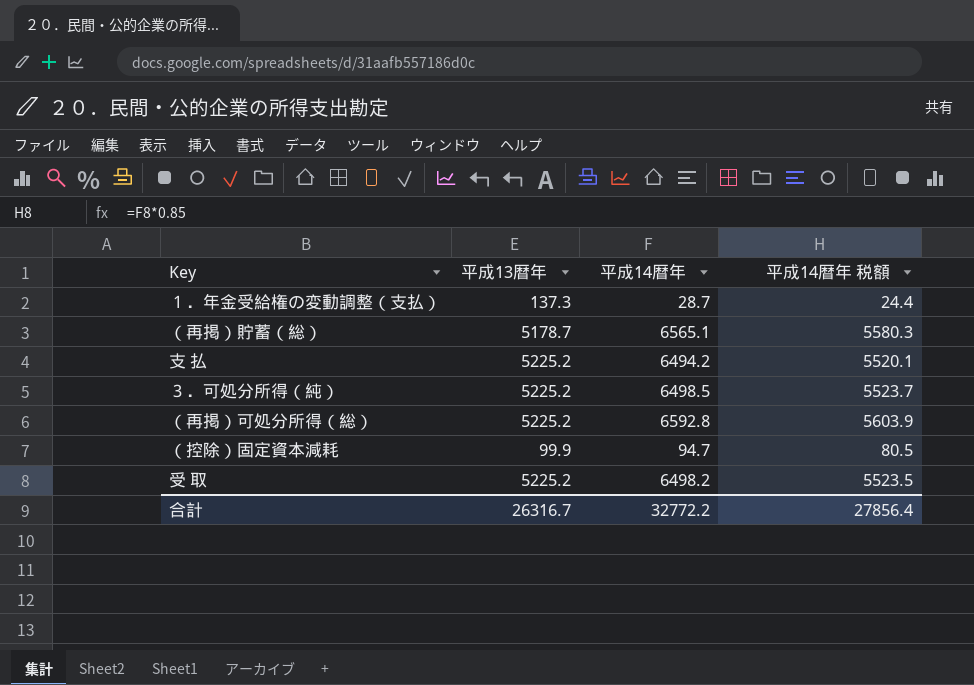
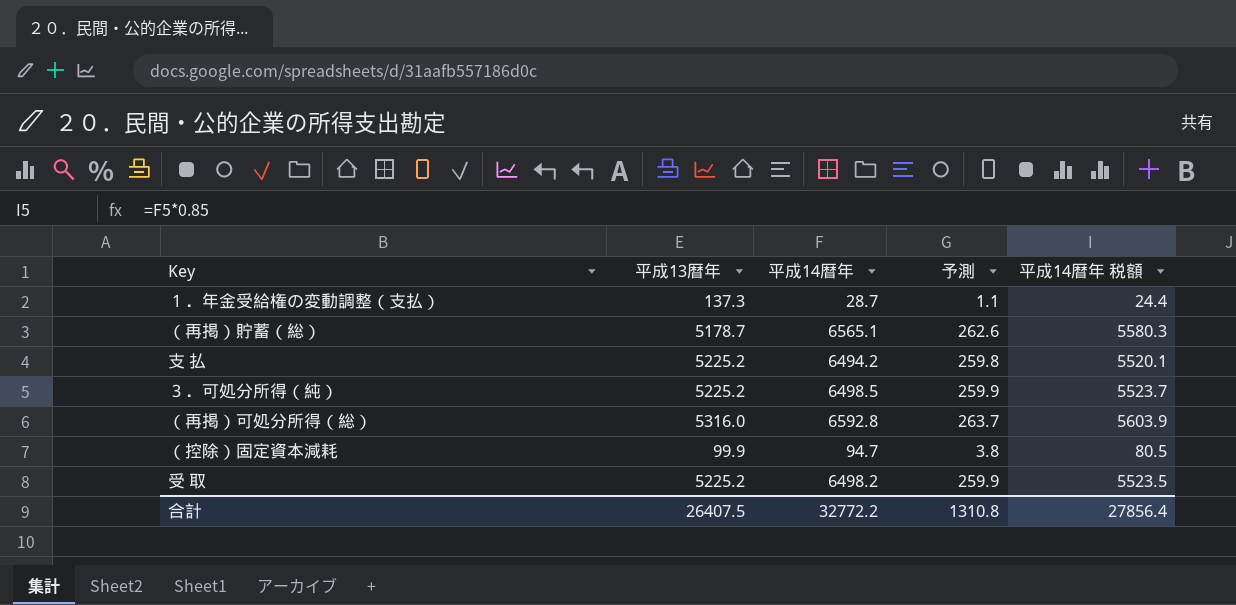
column 予測 | formula: none -> [平成14暦年] * 0.04
（再掲）可処分所得（総） | 平成13暦年: 5225.2 -> 5316.0
合計 | 平成13暦年: 26316.7 -> 26407.5

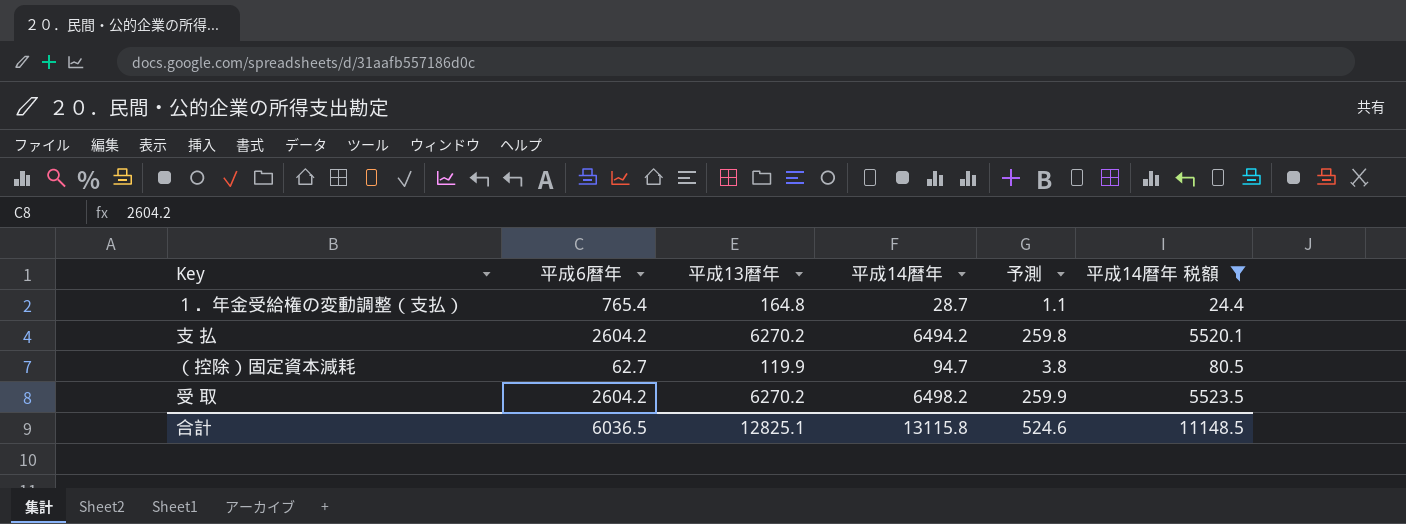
filter: none -> 平成14暦年 税額 <= 5523.5
column 平成6暦年 | position: none -> 2
１．年金受給権の変動調整（支払） | 平成13暦年: 137.3 -> 164.8
支 払 | 平成13暦年: 5225.2 -> 6270.2
（控除）固定資本減耗 | 平成13暦年: 99.9 -> 119.9
受 取 | 平成13暦年: 5225.2 -> 6270.2
合計 | 平成13暦年: 26407.5 -> 12825.1
合計 | 平成14暦年: 32772.2 -> 13115.8
合計 | 予測: 1310.8 -> 524.6
合計 | 平成14暦年 税額: 27856.4 -> 11148.5

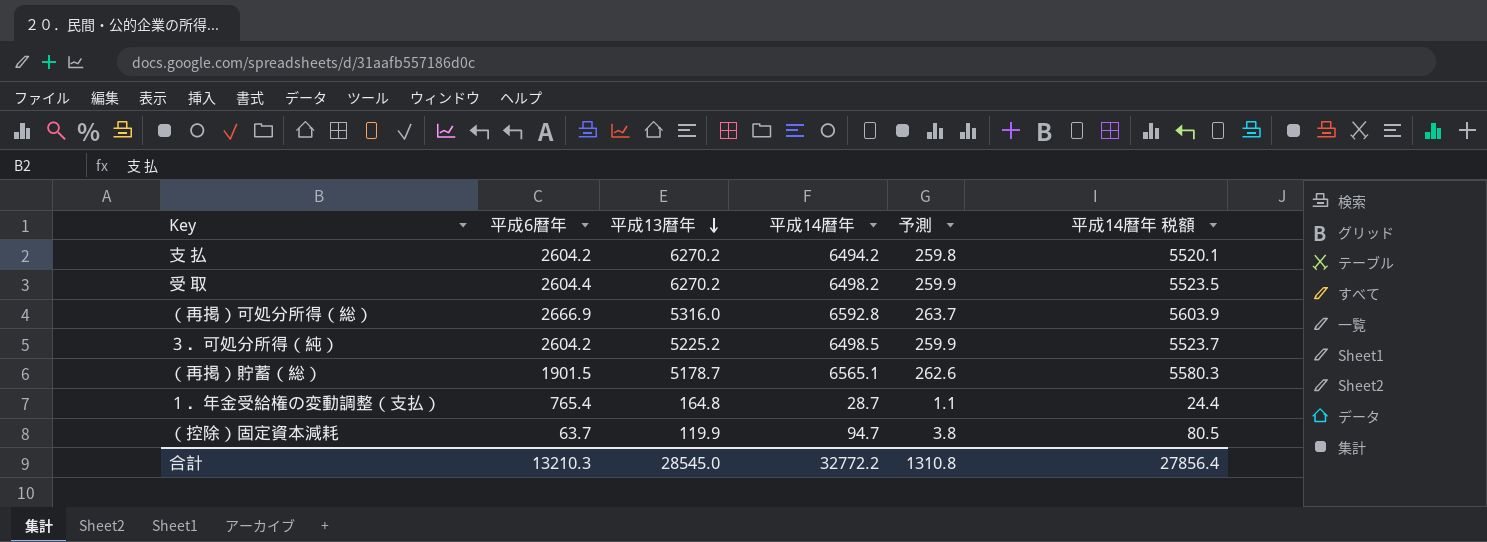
filter: 平成14暦年 税額 <= 5523.5 -> none
row order: none -> 平成13暦年 descending
受 取 | 平成6暦年: 2604.2 -> 2604.4
（控除）固定資本減耗 | 平成6暦年: 62.7 -> 63.7
合計 | 平成6暦年: 6036.5 -> 13210.3
合計 | 平成13暦年: 12825.1 -> 28545.0
合計 | 平成14暦年: 13115.8 -> 32772.2
合計 | 予測: 524.6 -> 1310.8
合計 | 平成14暦年 税額: 11148.5 -> 27856.4

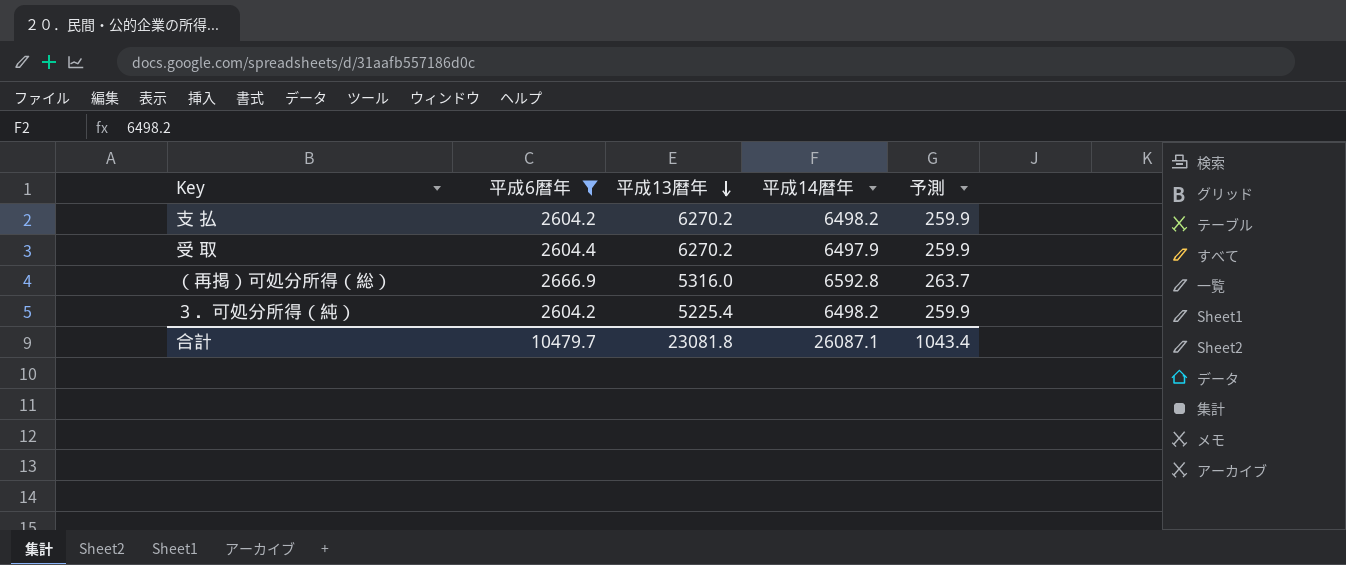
filter: none -> 平成6暦年 >= 2604.2
column 平成14暦年 税額 | formula: [平成14暦年] * 0.85 -> none
支 払 | 平成14暦年: 6494.2 -> 6498.2
支 払 | 予測: 259.8 -> 259.9
受 取 | 平成14暦年: 6498.2 -> 6497.9
３．可処分所得（純） | 平成13暦年: 5225.2 -> 5225.4
３．可処分所得（純） | 平成14暦年: 6498.5 -> 6498.2
合計 | 平成6暦年: 13210.3 -> 10479.7
合計 | 平成13暦年: 28545.0 -> 23081.8
合計 | 平成14暦年: 32772.2 -> 26087.1
合計 | 予測: 1310.8 -> 1043.4

